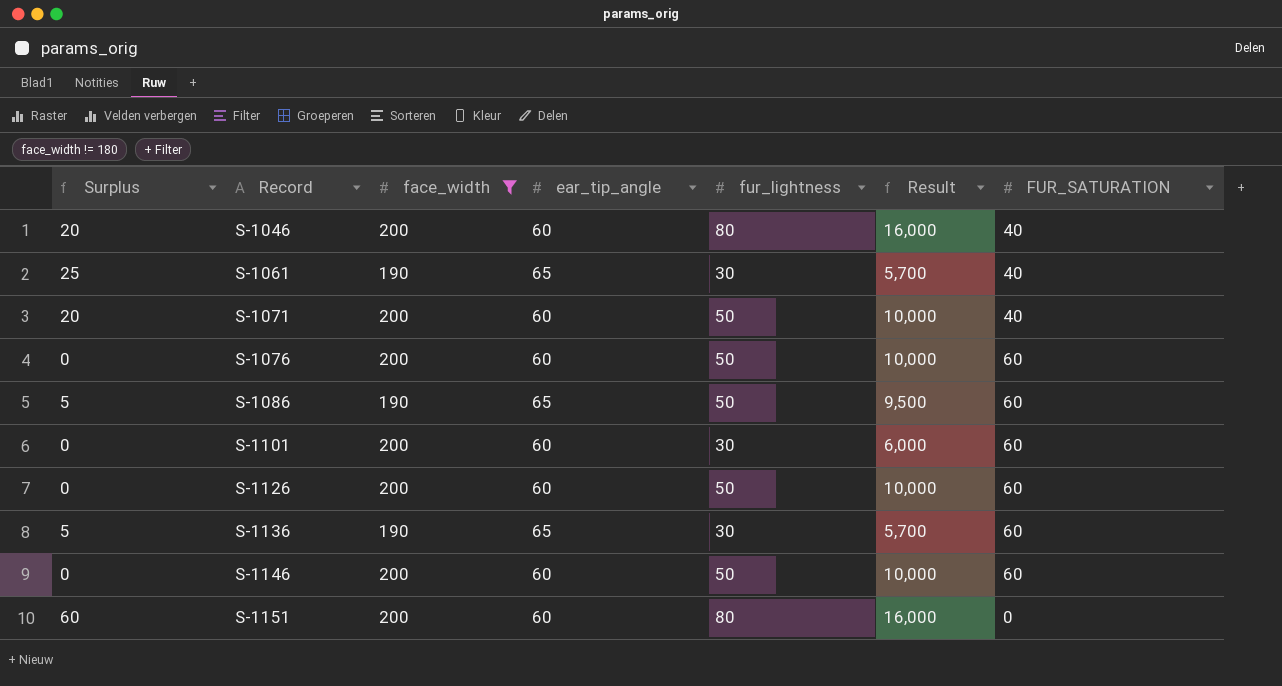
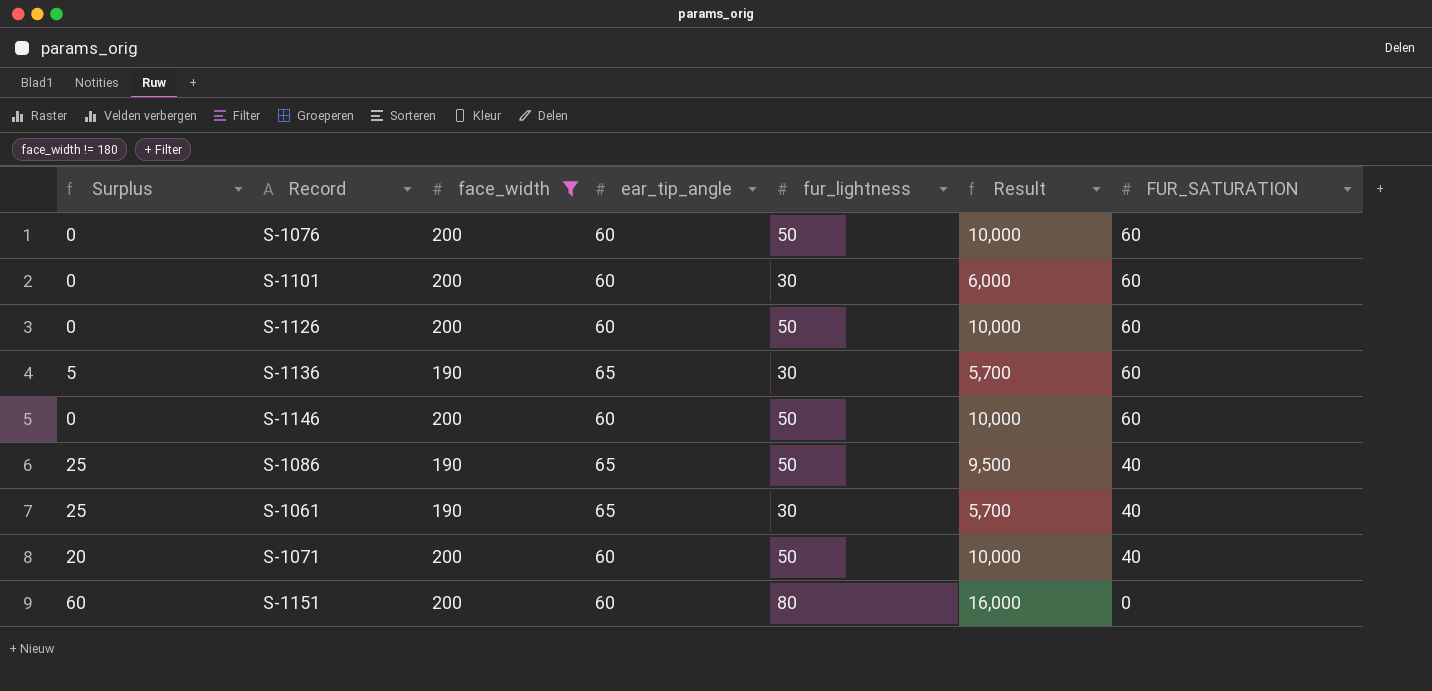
row order: Record ascending -> FUR_SATURATION descending
row S-1046: 20 | 200 | 60 | 80 | 16,000 | 40 -> none
S-1086 | Surplus: 5 -> 25
S-1086 | FUR_SATURATION: 60 -> 40

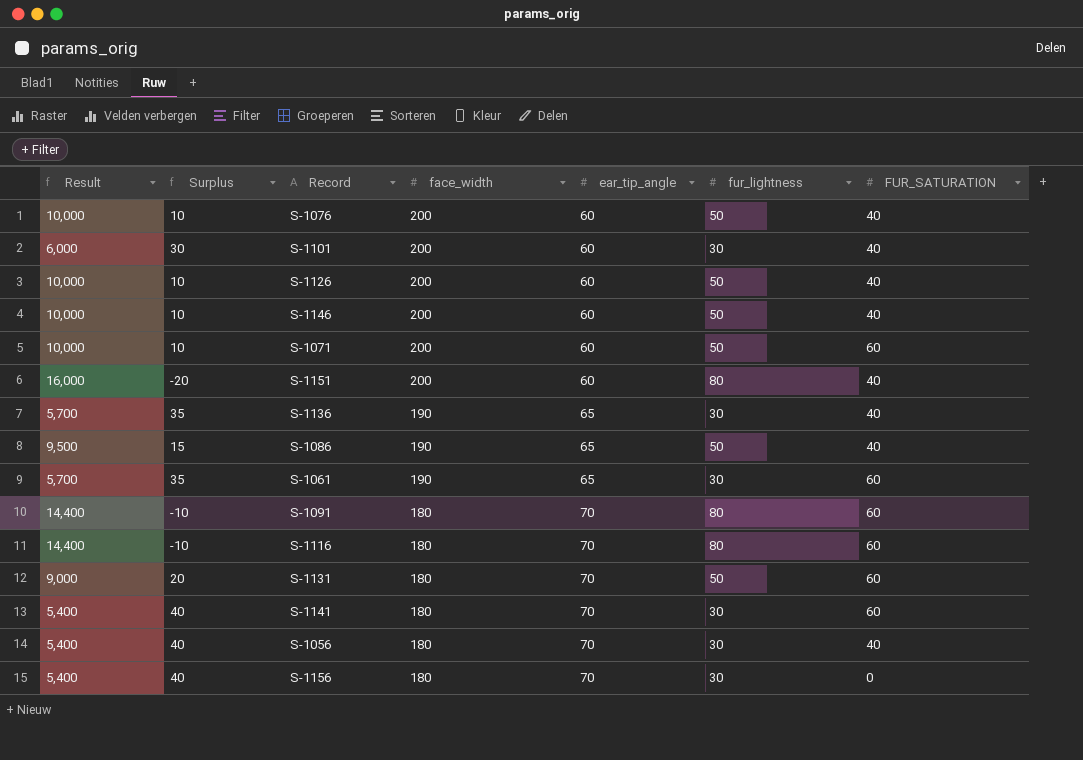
filter: face_width != 180 -> none
row order: FUR_SATURATION descending -> face_width descending
column Result | position: 6 -> 1
column Surplus | formula: [ear_tip_angle] - [FUR_SATURATION] -> [ear_tip_angle] - [fur_lightness]
S-1076 | FUR_SATURATION: 60 -> 40
S-1101 | FUR_SATURATION: 60 -> 40
S-1126 | FUR_SATURATION: 60 -> 40
S-1146 | FUR_SATURATION: 60 -> 40
S-1071 | FUR_SATURATION: 40 -> 60
S-1151 | FUR_SATURATION: 0 -> 40
S-1136 | FUR_SATURATION: 60 -> 40
S-1061 | FUR_SATURATION: 40 -> 60

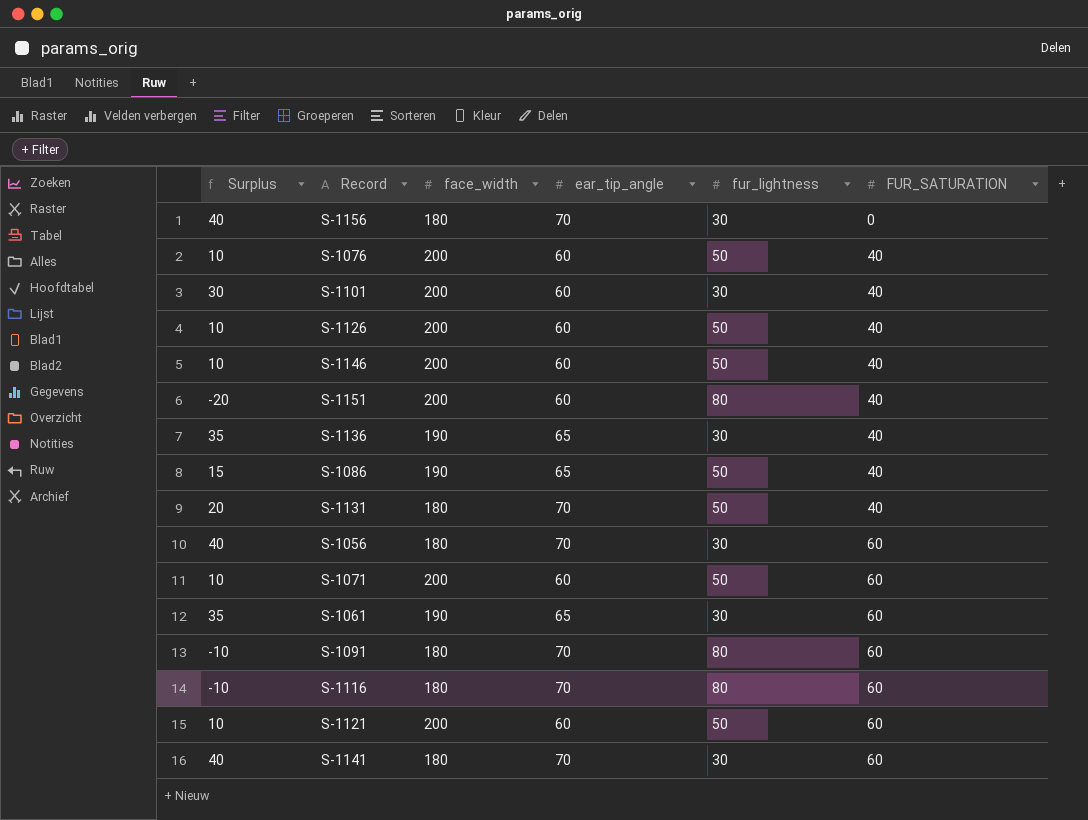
row order: face_width descending -> FUR_SATURATION ascending
column Result | formula: [face_width] * [fur_lightness] -> none
S-1131 | FUR_SATURATION: 60 -> 40
S-1056 | FUR_SATURATION: 40 -> 60
row S-1121: none -> 10 | 200 | 60 | 50 | 60

